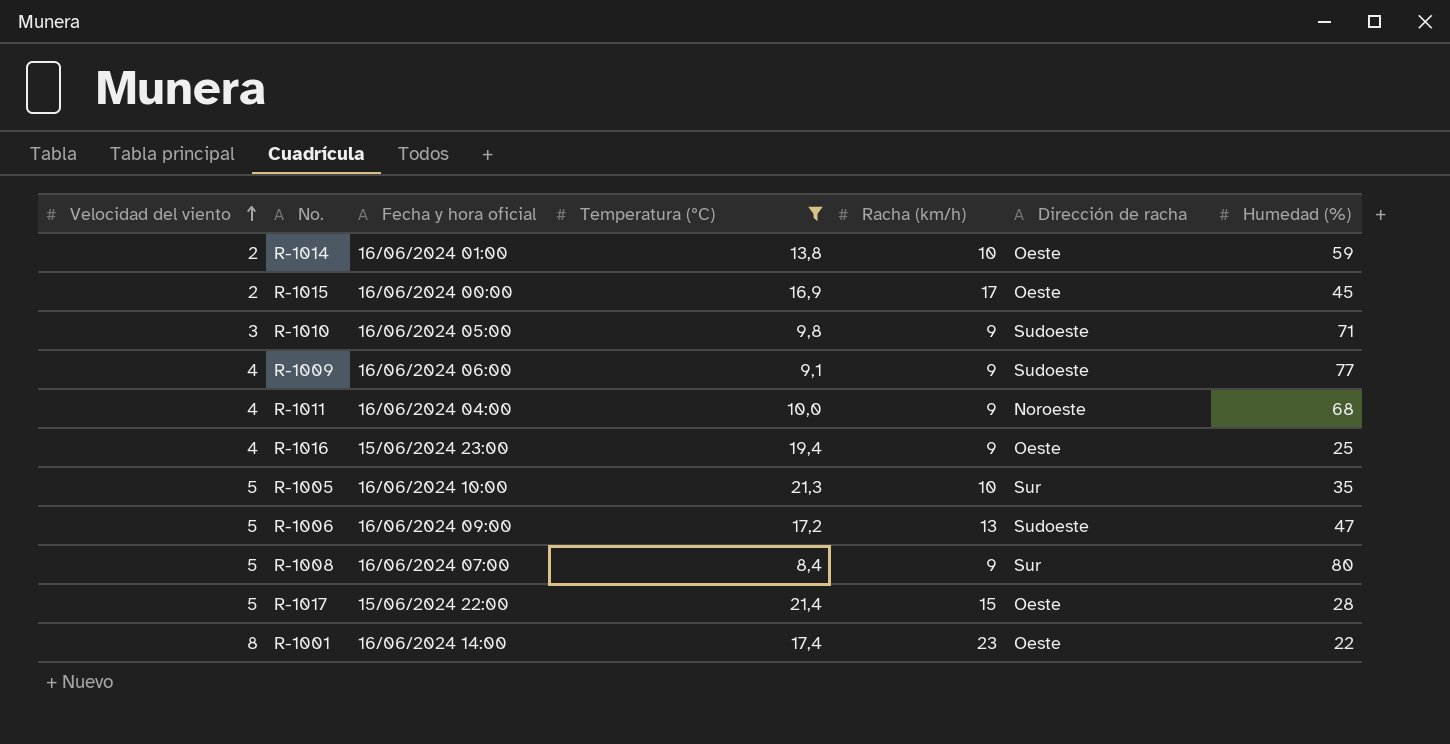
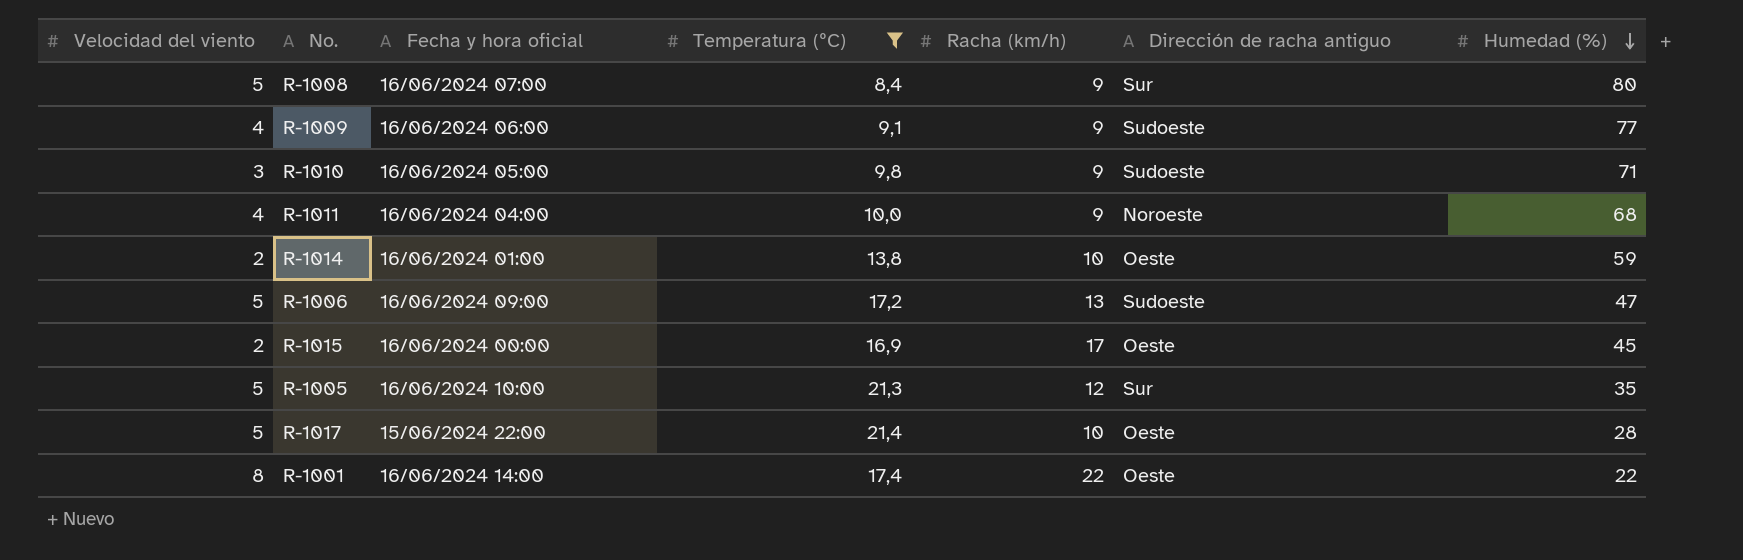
row order: Velocidad del viento ascending -> Humedad (%) descending
column name: Dirección de racha -> Dirección de racha antiguo
row R-1016: 4 | 15/06/2024 23:00 | 19,4 | 9 | Oeste | 25 -> none
R-1005 | Racha (km/h): 10 -> 12
R-1017 | Racha (km/h): 15 -> 10
R-1001 | Racha (km/h): 23 -> 22

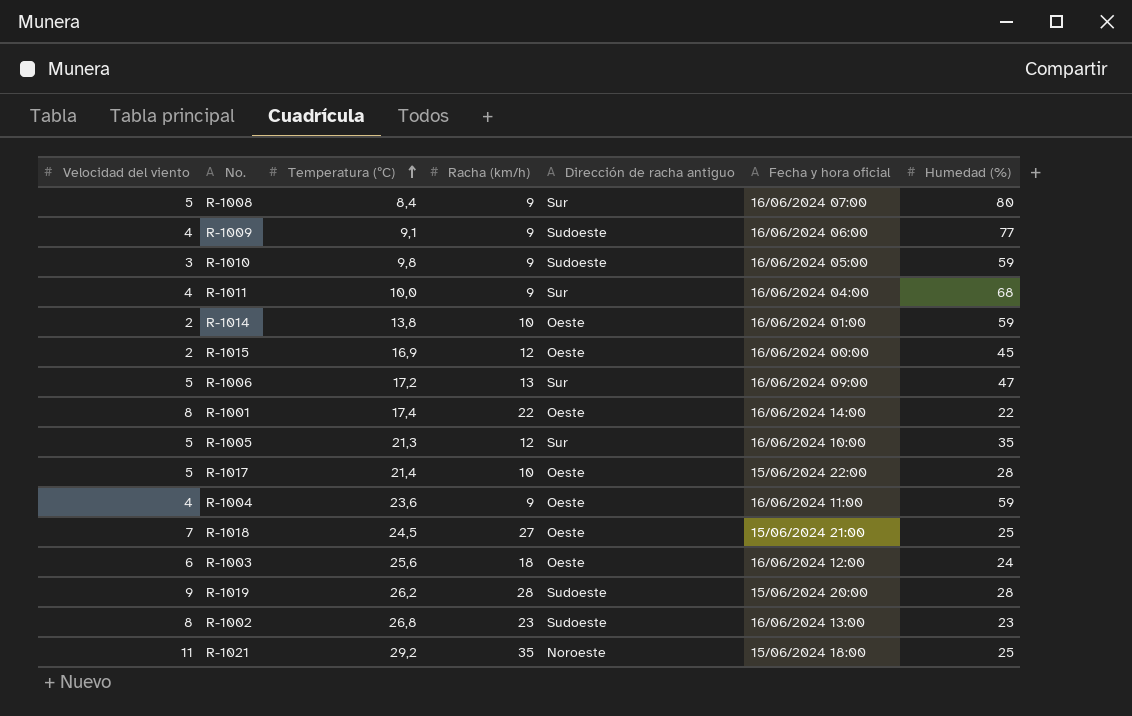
filter: Temperatura (ºC) <= 21,4 -> none
row order: Humedad (%) descending -> Temperatura (ºC) ascending
column Fecha y hora oficial | position: 3 -> 6
R-1010 | Humedad (%): 71 -> 59
R-1011 | Dirección de racha antiguo: Noroeste -> Sur
R-1015 | Racha (km/h): 17 -> 12
R-1006 | Dirección de racha antiguo: Sudoeste -> Sur

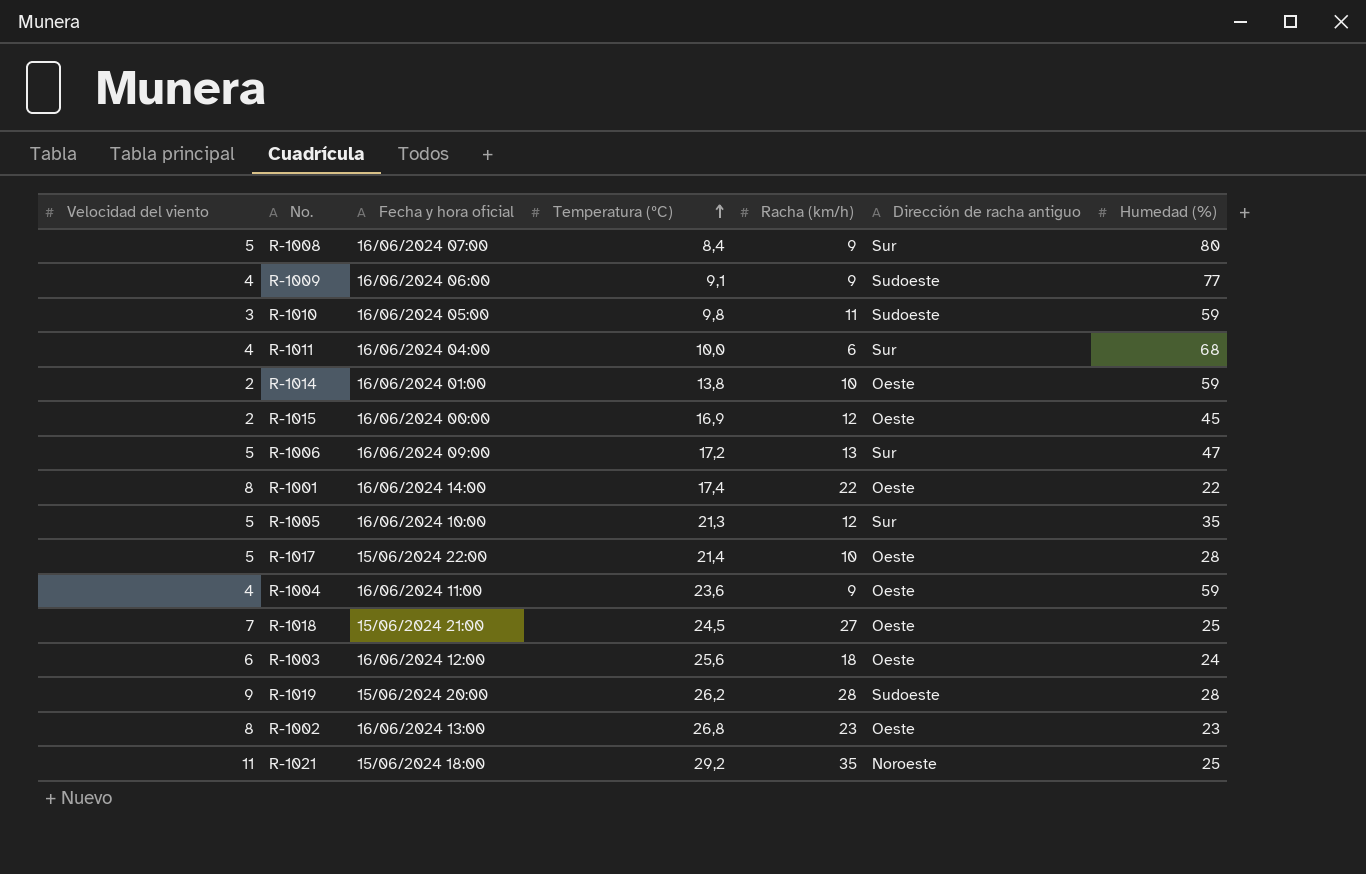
column Fecha y hora oficial | position: 6 -> 3
R-1010 | Racha (km/h): 9 -> 11
R-1011 | Racha (km/h): 9 -> 6
R-1002 | Dirección de racha antiguo: Sudoeste -> Oeste

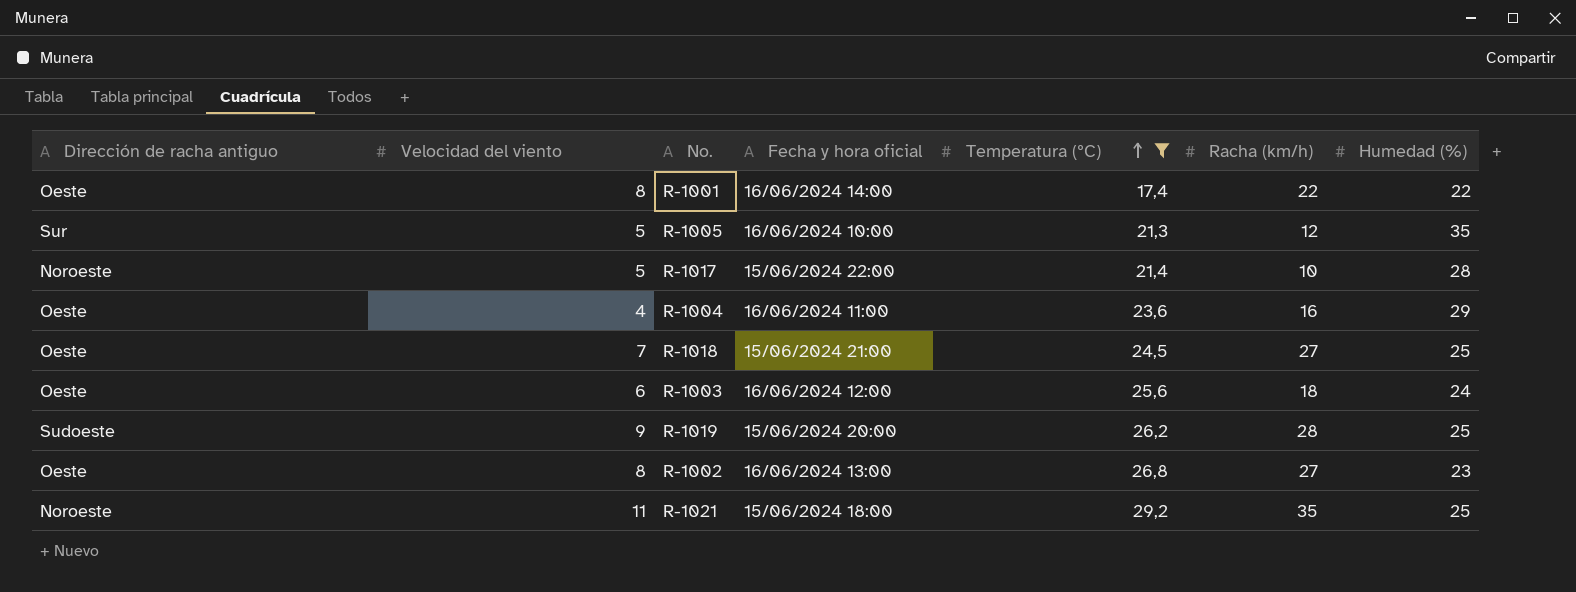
filter: none -> Temperatura (ºC) >= 17,4
column Dirección de racha antiguo | position: 6 -> 1
R-1017 | Dirección de racha antiguo: Oeste -> Noroeste
R-1004 | Racha (km/h): 9 -> 16
R-1004 | Humedad (%): 59 -> 29
R-1019 | Humedad (%): 28 -> 25
R-1002 | Racha (km/h): 23 -> 27

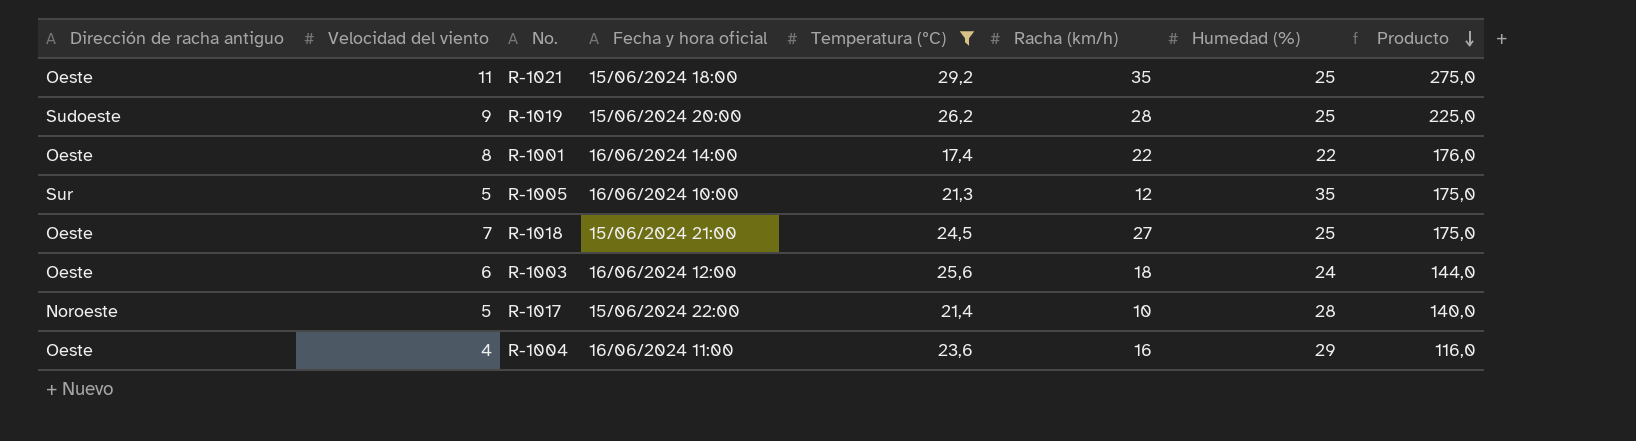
row order: Temperatura (ºC) ascending -> Producto descending
column Producto | formula: none -> [Velocidad del viento] * [Humedad (%)]
row R-1002: Oeste | 8 | 16/06/2024 13:00 | 26,8 | 27 | 23 -> none
R-1021 | Dirección de racha antiguo: Noroeste -> Oeste

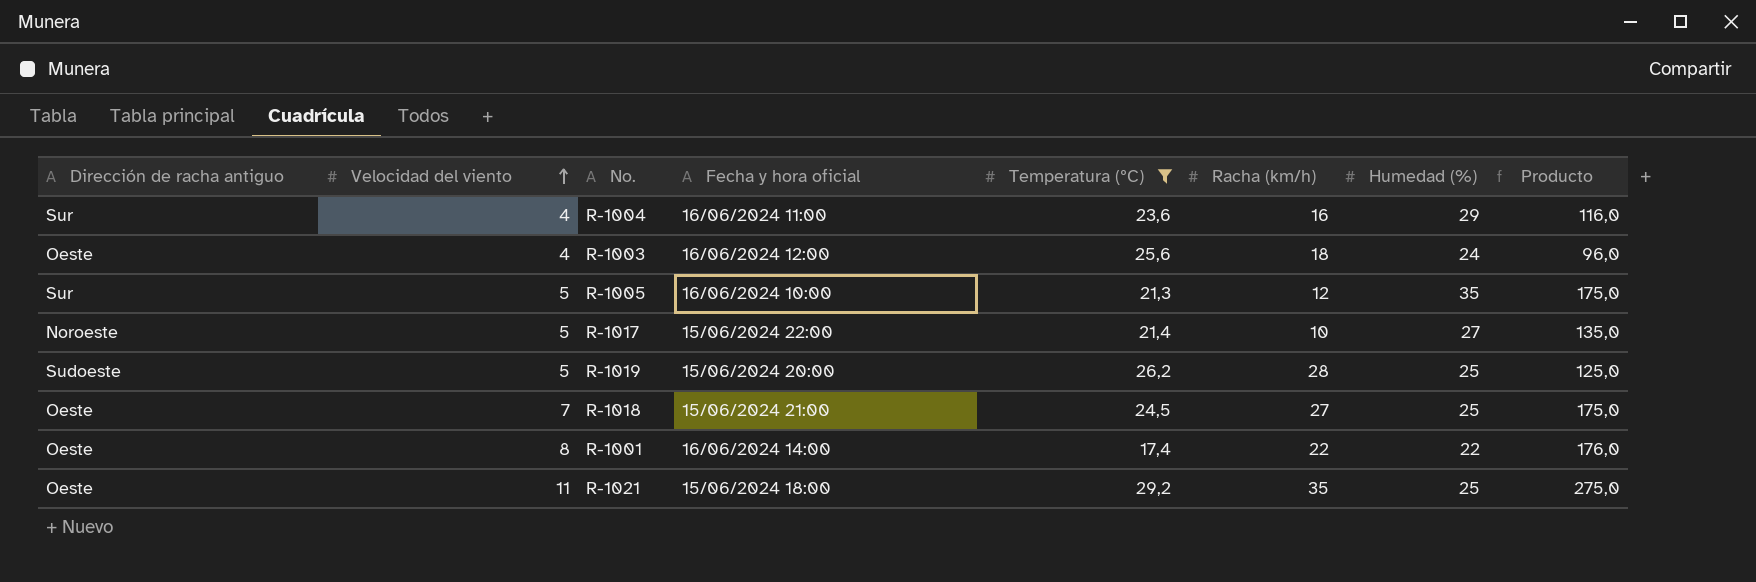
row order: Producto descending -> Velocidad del viento ascending
R-1004 | Dirección de racha antiguo: Oeste -> Sur
R-1003 | Velocidad del viento: 6 -> 4
R-1003 | Producto: 144,0 -> 96,0
R-1017 | Humedad (%): 28 -> 27
R-1017 | Producto: 140,0 -> 135,0
R-1019 | Velocidad del viento: 9 -> 5
R-1019 | Producto: 225,0 -> 125,0

